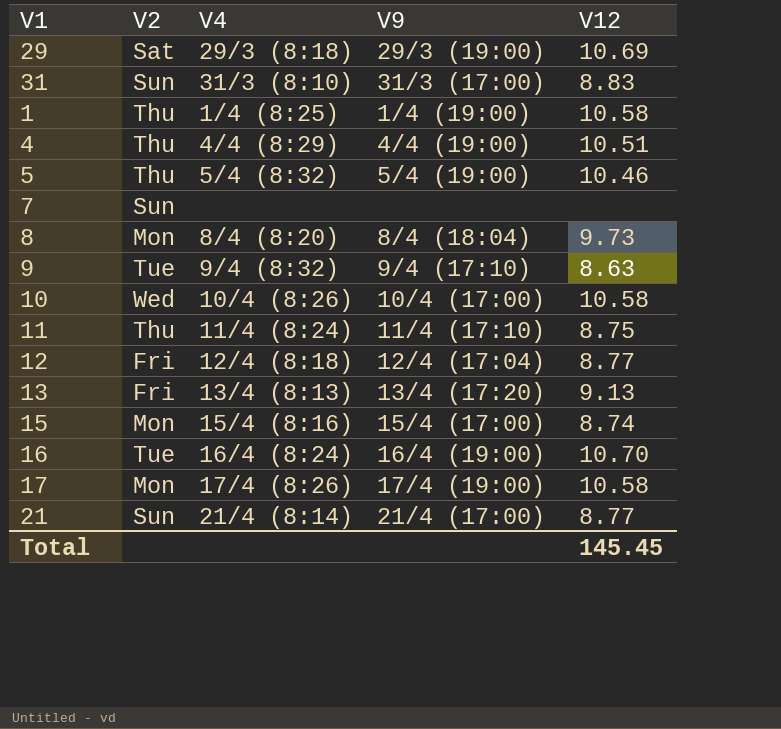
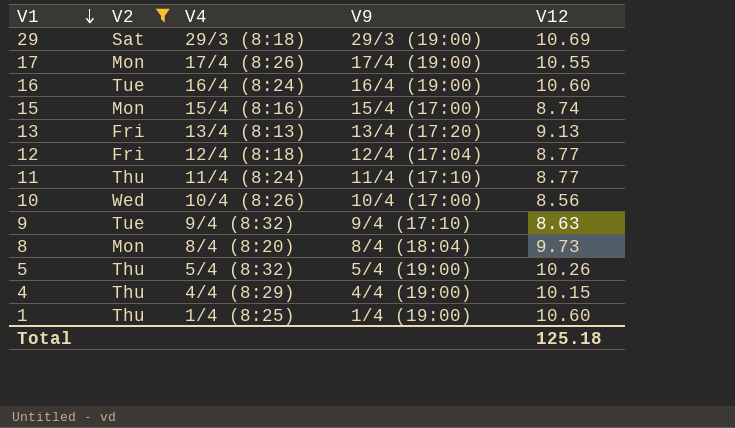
filter: none -> V2 != Sun
row order: none -> V1 descending
17 | V12: 10.58 -> 10.55
16 | V12: 10.70 -> 10.60
11 | V12: 8.75 -> 8.77
10 | V12: 10.58 -> 8.56
5 | V12: 10.46 -> 10.26
4 | V12: 10.51 -> 10.15
1 | V12: 10.58 -> 10.60
Total | V12: 145.45 -> 125.18

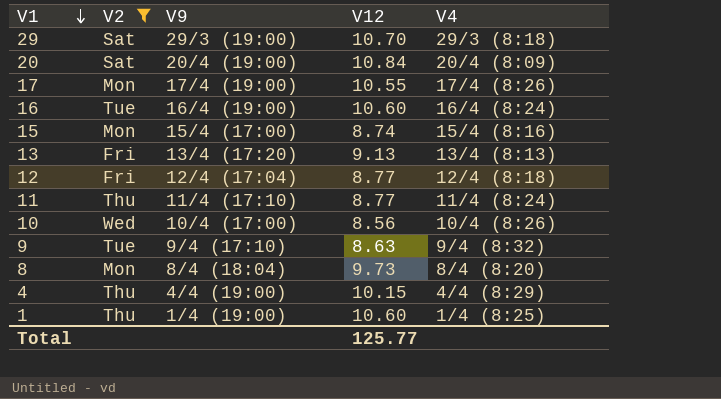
column V4 | position: 3 -> 5
row 5: Thu | 5/4 (8:32) | 5/4 (19:00) | 10.26 -> none
29 | V12: 10.69 -> 10.70
row 20: none -> Sat | 20/4 (19:00) | 10.84 | 20/4 (8:09)
Total | V12: 125.18 -> 125.77

